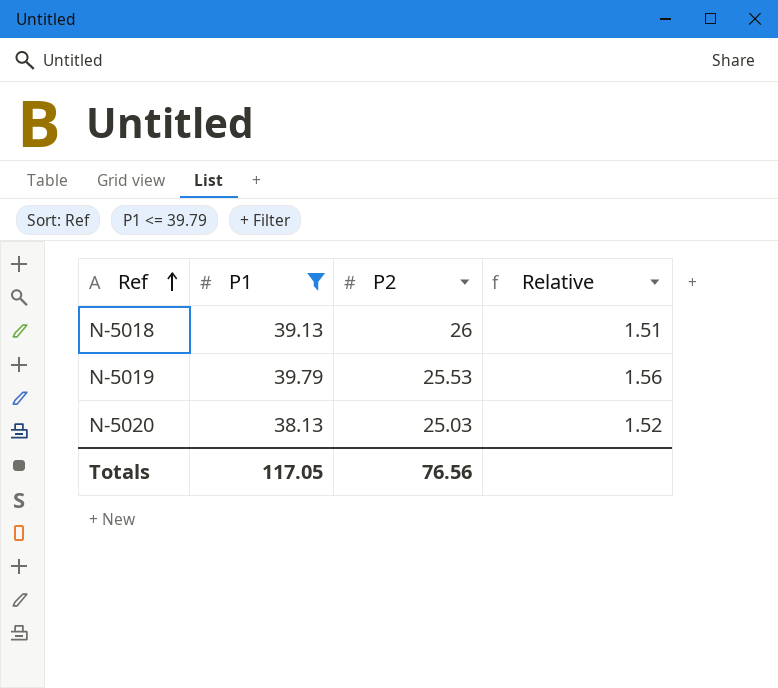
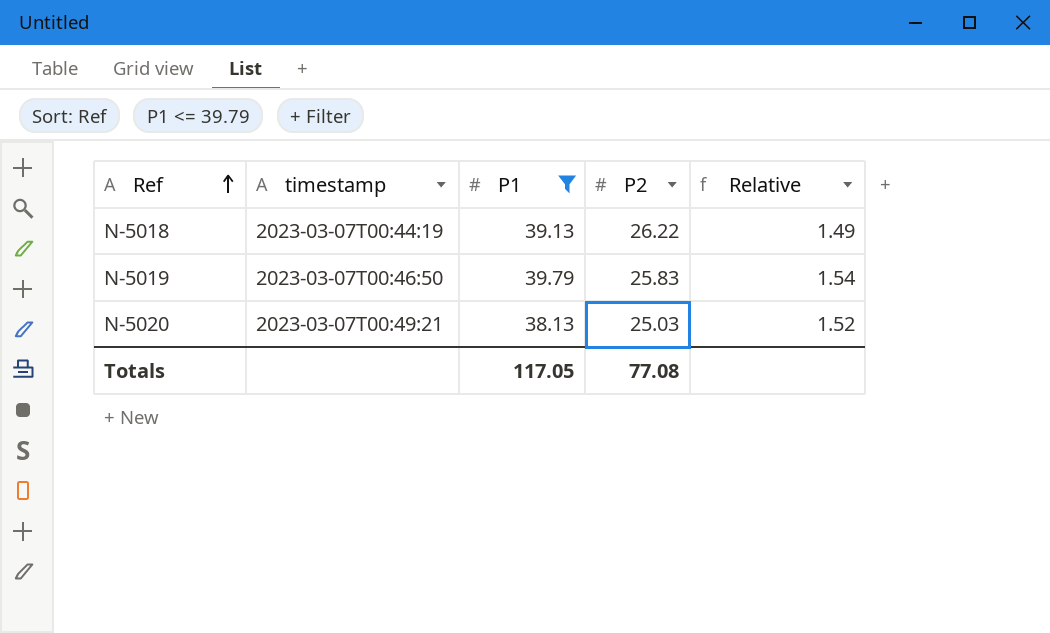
column timestamp | position: none -> 2
N-5018 | P2: 26 -> 26.22
N-5018 | Relative: 1.51 -> 1.49
N-5019 | P2: 25.53 -> 25.83
N-5019 | Relative: 1.56 -> 1.54
Totals | P2: 76.56 -> 77.08

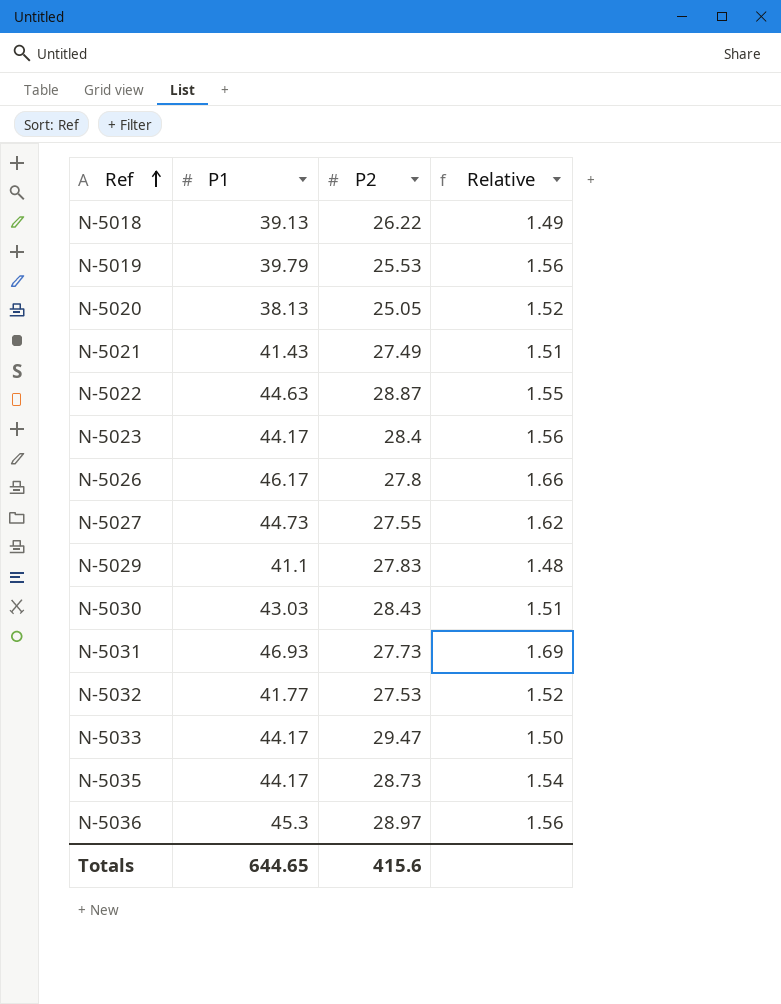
filter: P1 <= 39.79 -> none
column timestamp | position: 2 -> none
N-5019 | P2: 25.83 -> 25.53
N-5019 | Relative: 1.54 -> 1.56
N-5020 | P2: 25.03 -> 25.05
Totals | P1: 117.05 -> 644.65
Totals | P2: 77.08 -> 415.6

